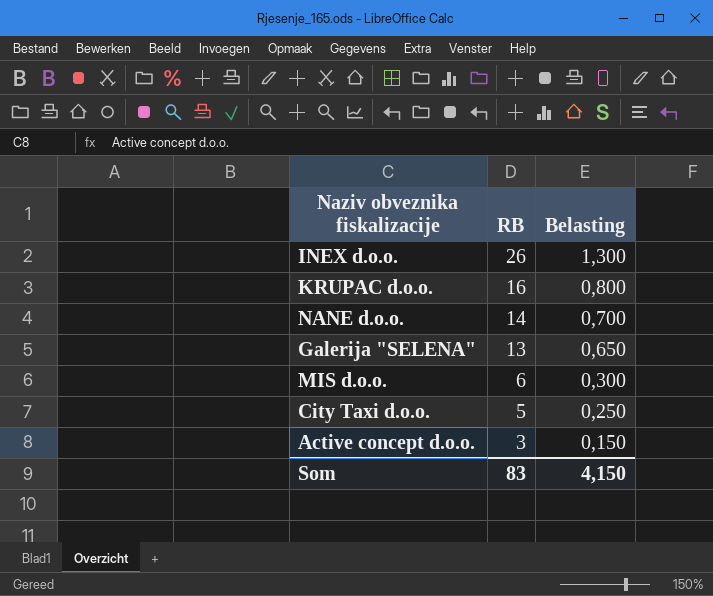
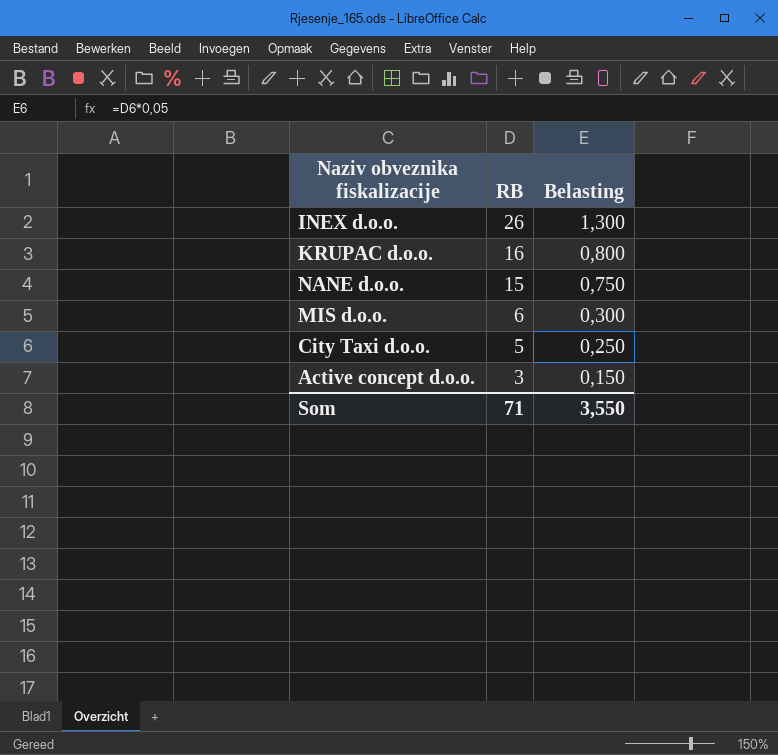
row Galerija "SELENA": 13 | 0,650 -> none
NANE d.o.o. | RB: 14 -> 15
NANE d.o.o. | Belasting: 0,700 -> 0,750
Som | RB: 83 -> 71
Som | Belasting: 4,150 -> 3,550

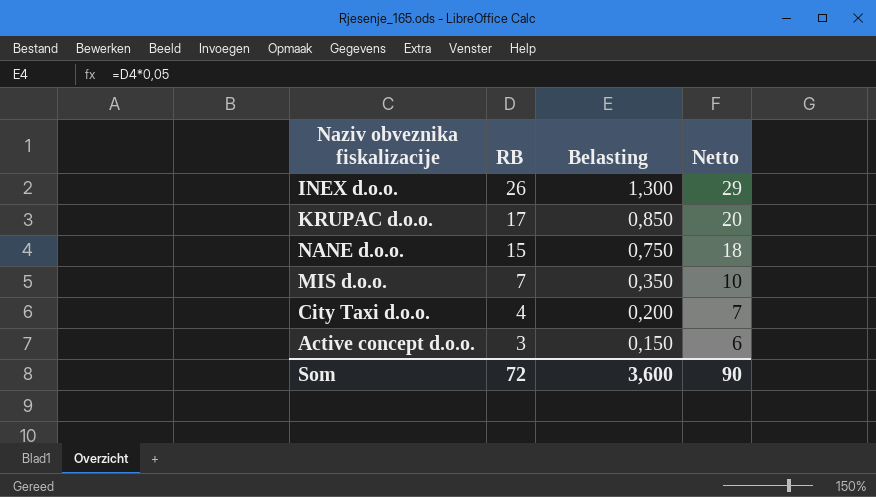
column Netto | formula: none -> [RB] + 3
KRUPAC d.o.o. | RB: 16 -> 17
KRUPAC d.o.o. | Belasting: 0,800 -> 0,850
MIS d.o.o. | RB: 6 -> 7
MIS d.o.o. | Belasting: 0,300 -> 0,350
City Taxi d.o.o. | RB: 5 -> 4
City Taxi d.o.o. | Belasting: 0,250 -> 0,200
Som | RB: 71 -> 72
Som | Belasting: 3,550 -> 3,600

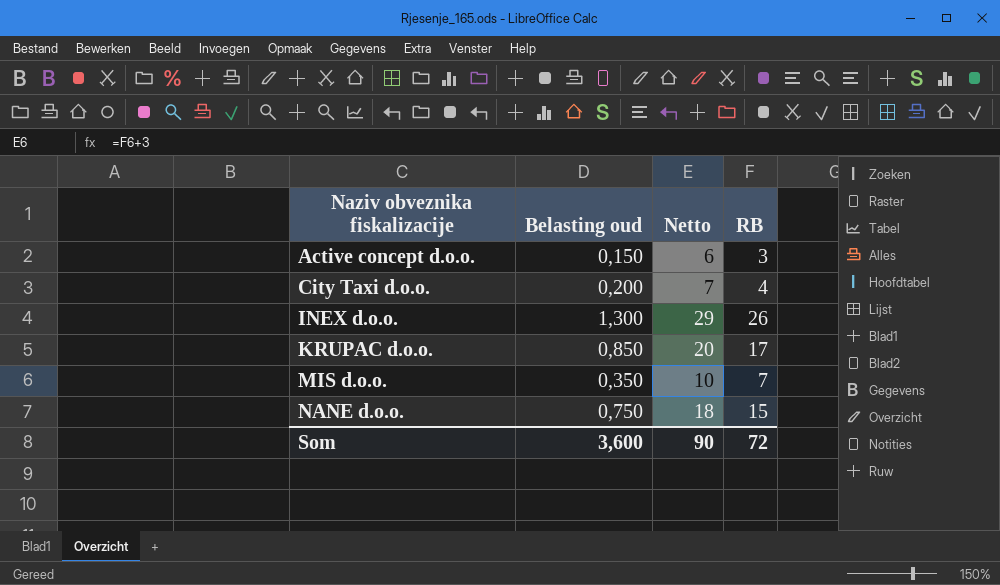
row order: RB descending -> Naziv obveznika fiskalizacije ascending
column name: Belasting -> Belasting oud
column RB | position: 2 -> 4

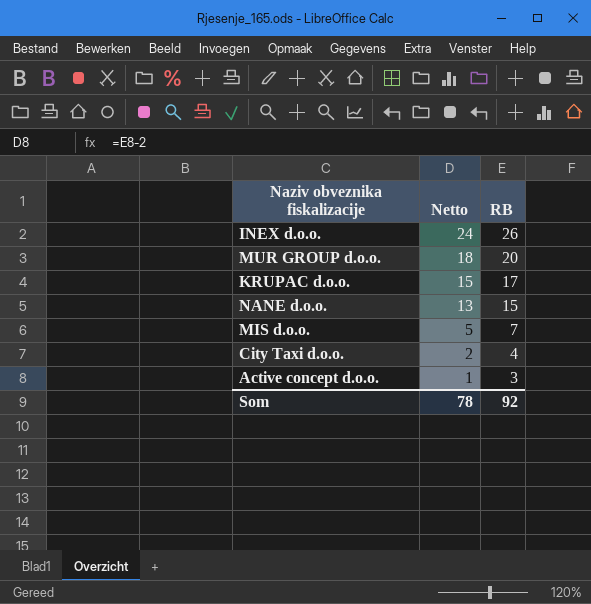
row order: Naziv obveznika fiskalizacije ascending -> Netto descending
column Belasting oud | formula: [RB] * 0,05 -> none
column Netto | formula: [RB] + 3 -> [RB] - 2
row MUR GROUP d.o.o.: none -> 18 | 20
Som | Netto: 90 -> 78
Som | RB: 72 -> 92

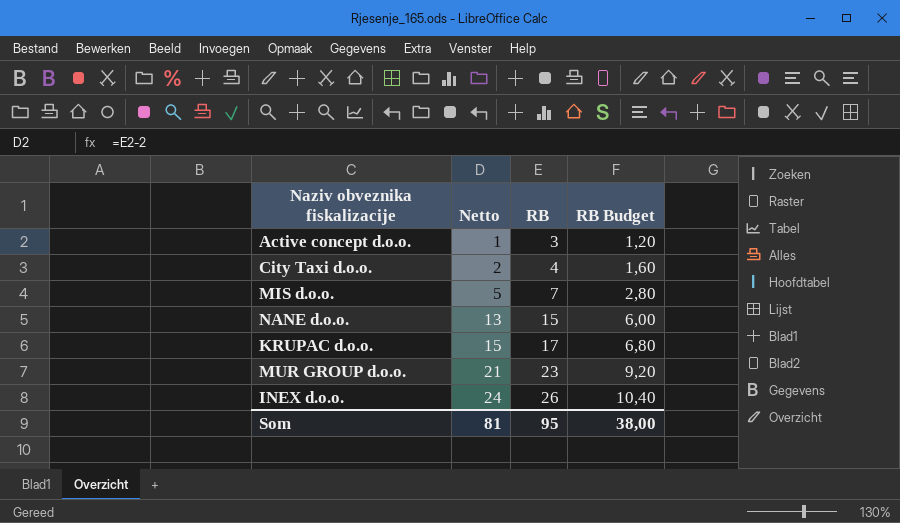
row order: Netto descending -> Netto ascending
column RB Budget | formula: none -> [RB] * 0,4
MUR GROUP d.o.o. | Netto: 18 -> 21
MUR GROUP d.o.o. | RB: 20 -> 23
Som | Netto: 78 -> 81
Som | RB: 92 -> 95

